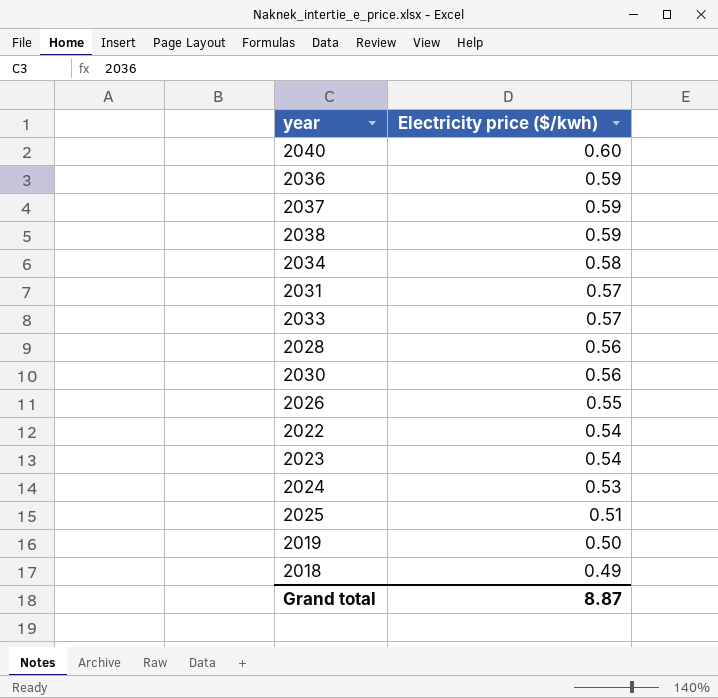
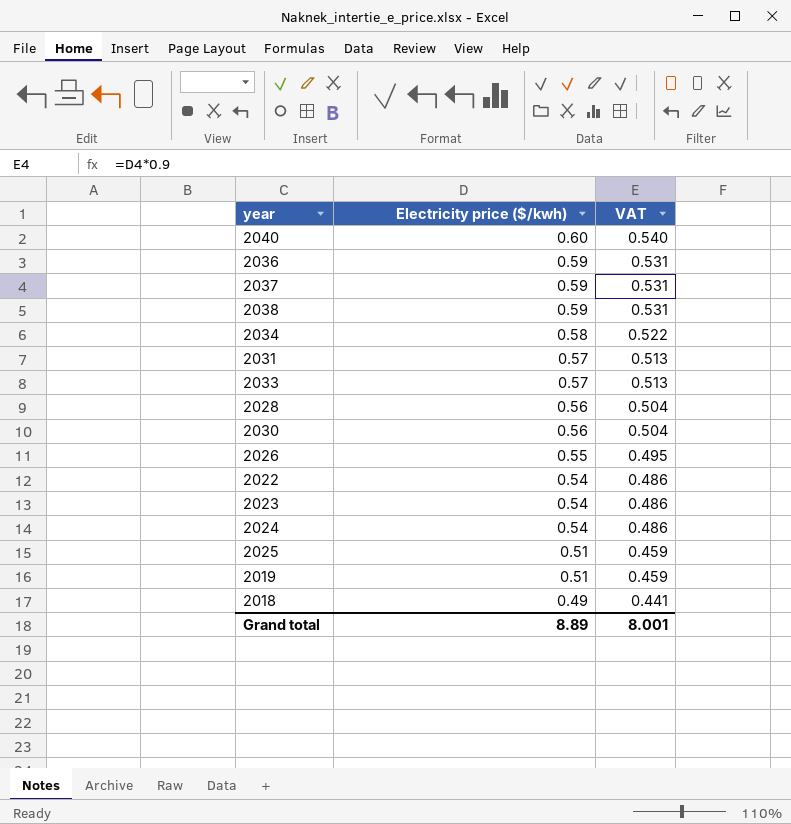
column VAT | formula: none -> [Electricity price ($/kwh)] * 0.9
2024 | Electricity price ($/kwh): 0.53 -> 0.54
2019 | Electricity price ($/kwh): 0.50 -> 0.51
Grand total | Electricity price ($/kwh): 8.87 -> 8.89

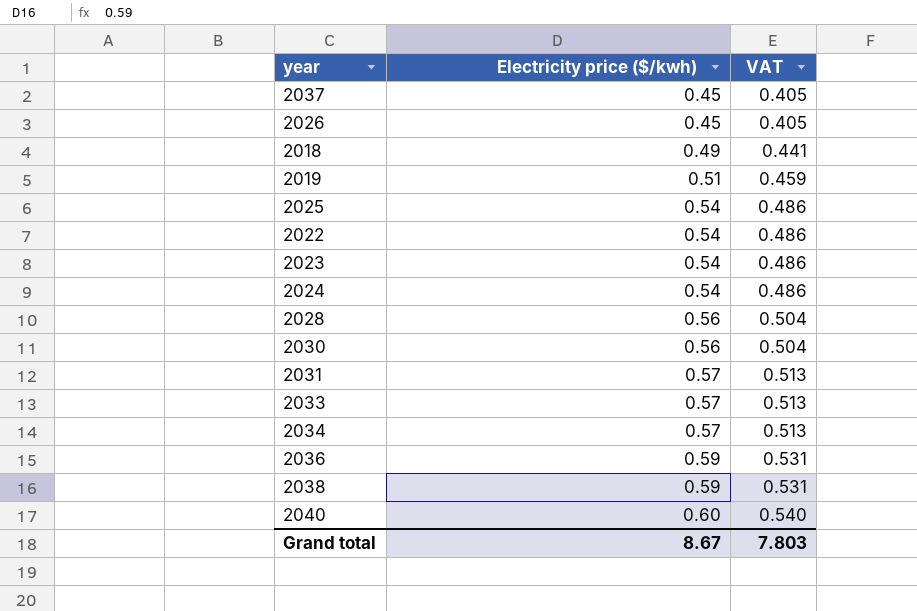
row order: Electricity price ($/kwh) descending -> Electricity price ($/kwh) ascending
2037 | Electricity price ($/kwh): 0.59 -> 0.45
2037 | VAT: 0.531 -> 0.405
2026 | Electricity price ($/kwh): 0.55 -> 0.45
2026 | VAT: 0.495 -> 0.405
2025 | Electricity price ($/kwh): 0.51 -> 0.54
2025 | VAT: 0.459 -> 0.486
2034 | Electricity price ($/kwh): 0.58 -> 0.57
2034 | VAT: 0.522 -> 0.513
Grand total | Electricity price ($/kwh): 8.89 -> 8.67
Grand total | VAT: 8.001 -> 7.803

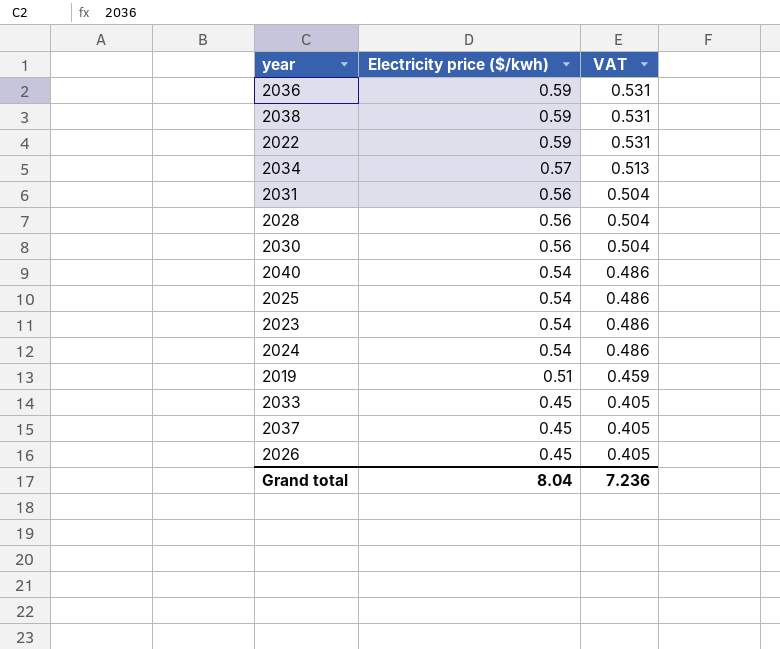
row order: Electricity price ($/kwh) ascending -> Electricity price ($/kwh) descending
row 2018: 0.49 | 0.441 -> none
2022 | Electricity price ($/kwh): 0.54 -> 0.59
2022 | VAT: 0.486 -> 0.531
2031 | Electricity price ($/kwh): 0.57 -> 0.56
2031 | VAT: 0.513 -> 0.504
2040 | Electricity price ($/kwh): 0.60 -> 0.54
2040 | VAT: 0.540 -> 0.486
2033 | Electricity price ($/kwh): 0.57 -> 0.45
2033 | VAT: 0.513 -> 0.405
Grand total | Electricity price ($/kwh): 8.67 -> 8.04
Grand total | VAT: 7.803 -> 7.236

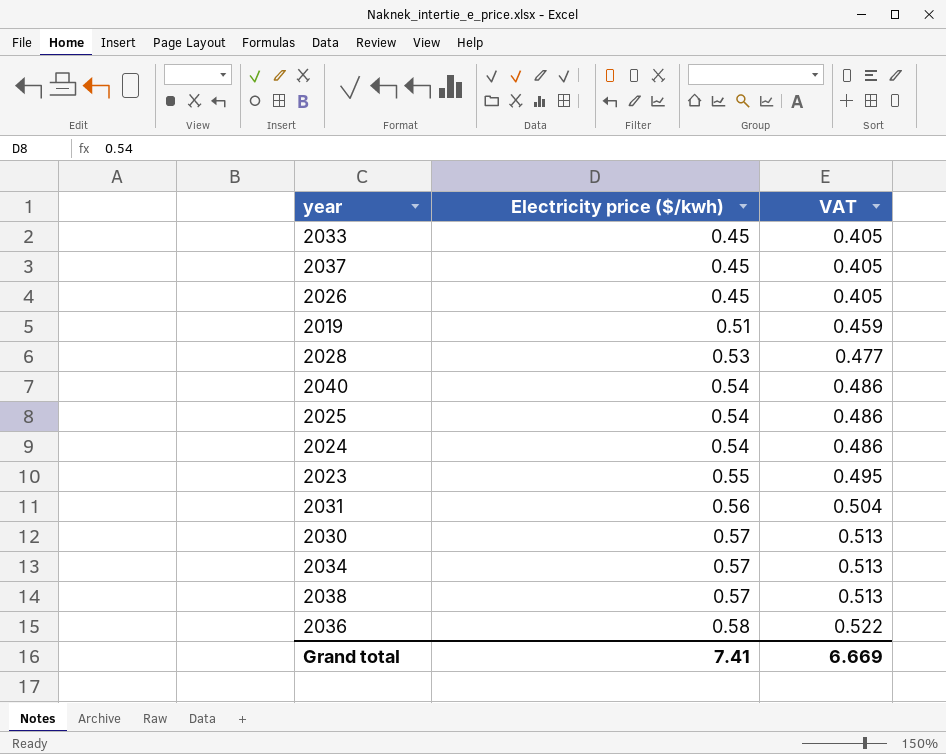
row order: Electricity price ($/kwh) descending -> Electricity price ($/kwh) ascending
row 2022: 0.59 | 0.531 -> none
2028 | Electricity price ($/kwh): 0.56 -> 0.53
2028 | VAT: 0.504 -> 0.477
2023 | Electricity price ($/kwh): 0.54 -> 0.55
2023 | VAT: 0.486 -> 0.495
2030 | Electricity price ($/kwh): 0.56 -> 0.57
2030 | VAT: 0.504 -> 0.513
2038 | Electricity price ($/kwh): 0.59 -> 0.57
2038 | VAT: 0.531 -> 0.513
2036 | Electricity price ($/kwh): 0.59 -> 0.58
2036 | VAT: 0.531 -> 0.522
Grand total | Electricity price ($/kwh): 8.04 -> 7.41
Grand total | VAT: 7.236 -> 6.669

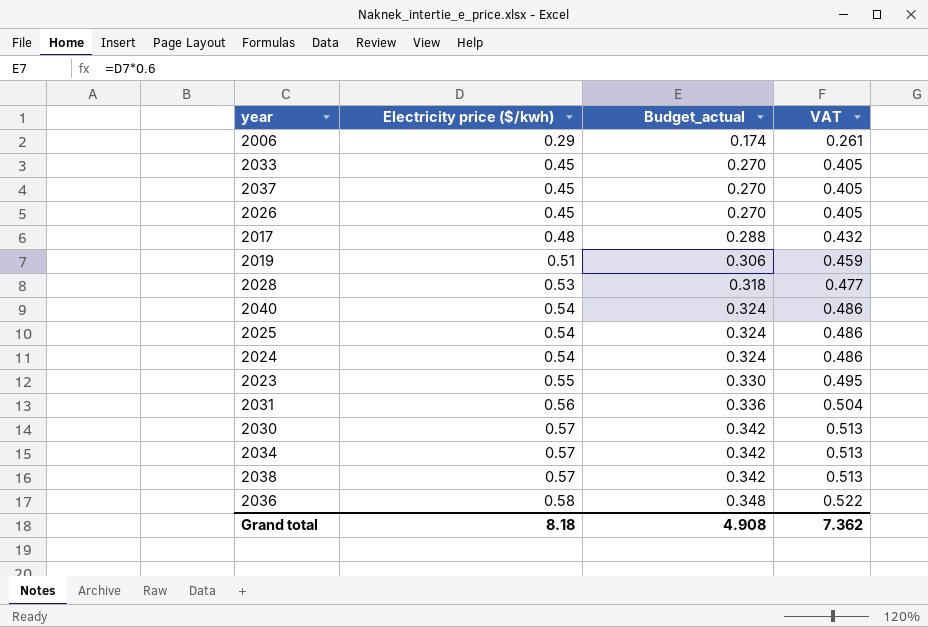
column Budget_actual | formula: none -> [Electricity price ($/kwh)] * 0.6
row 2006: none -> 0.29 | 0.174 | 0.261
row 2017: none -> 0.48 | 0.288 | 0.432
Grand total | Electricity price ($/kwh): 7.41 -> 8.18
Grand total | VAT: 6.669 -> 7.362

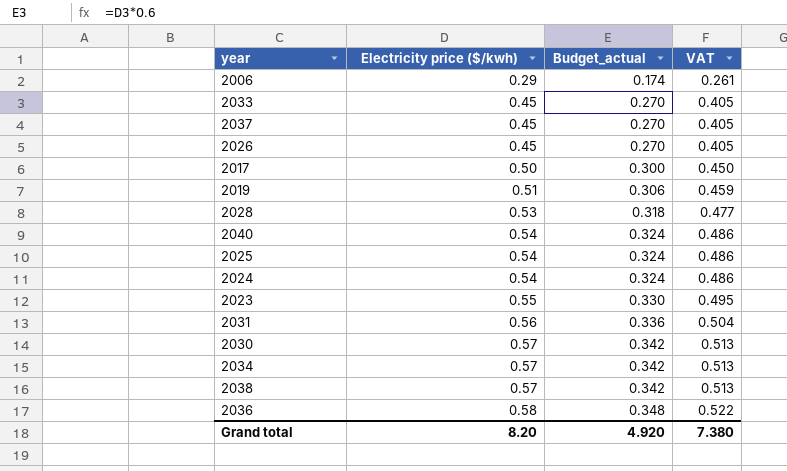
2017 | Electricity price ($/kwh): 0.48 -> 0.50
2017 | Budget_actual: 0.288 -> 0.300
2017 | VAT: 0.432 -> 0.450
Grand total | Electricity price ($/kwh): 8.18 -> 8.20
Grand total | Budget_actual: 4.908 -> 4.920
Grand total | VAT: 7.362 -> 7.380

